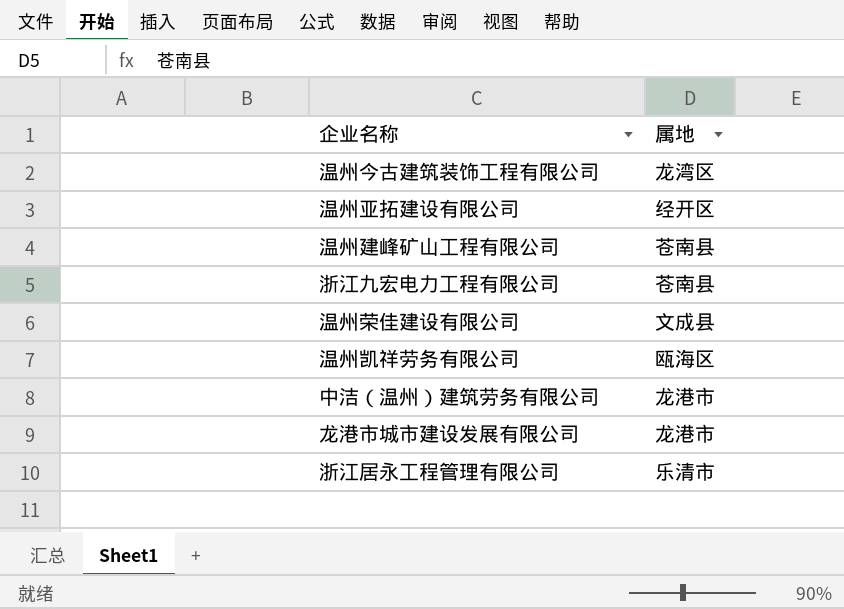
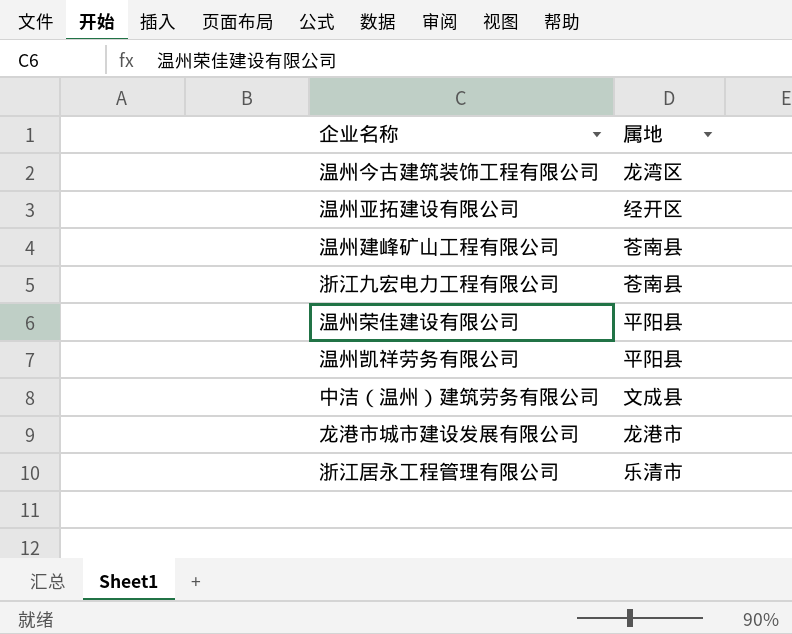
温州荣佳建设有限公司 | 属地: 文成县 -> 平阳县
温州凯祥劳务有限公司 | 属地: 瓯海区 -> 平阳县
中洁（温州）建筑劳务有限公司 | 属地: 龙港市 -> 文成县

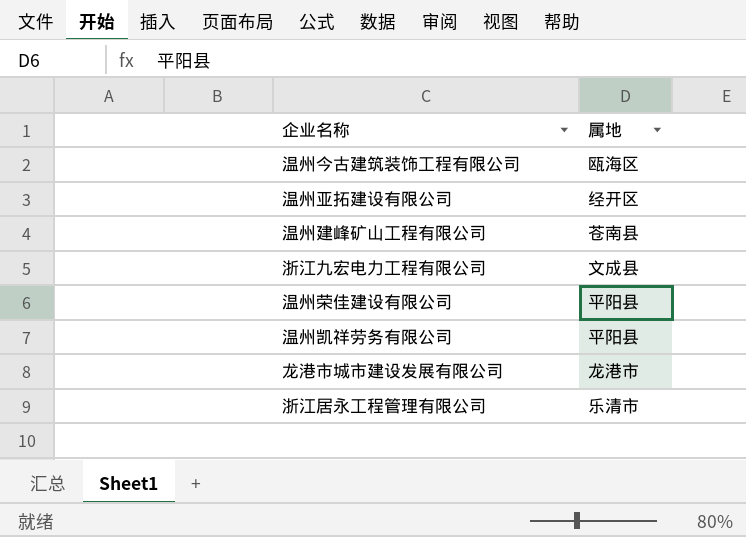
row 中洁（温州）建筑劳务有限公司: 文成县 -> none
温州今古建筑装饰工程有限公司 | 属地: 龙湾区 -> 瓯海区
浙江九宏电力工程有限公司 | 属地: 苍南县 -> 文成县

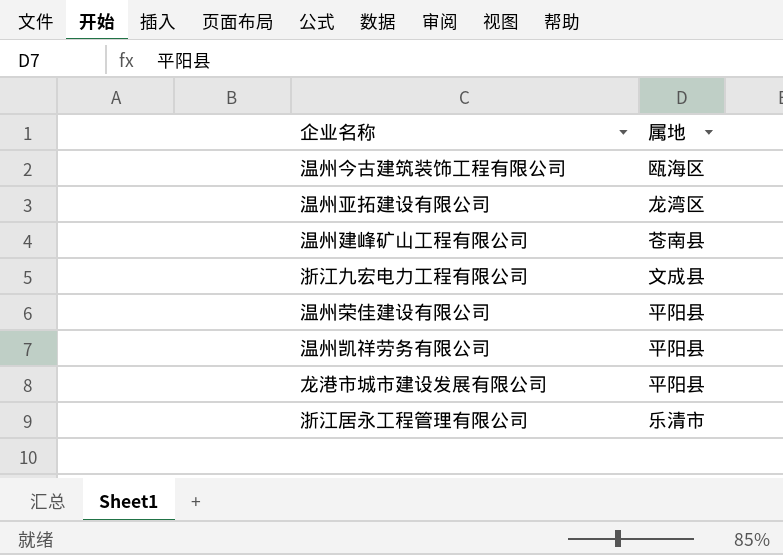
温州亚拓建设有限公司 | 属地: 经开区 -> 龙湾区
龙港市城市建设发展有限公司 | 属地: 龙港市 -> 平阳县

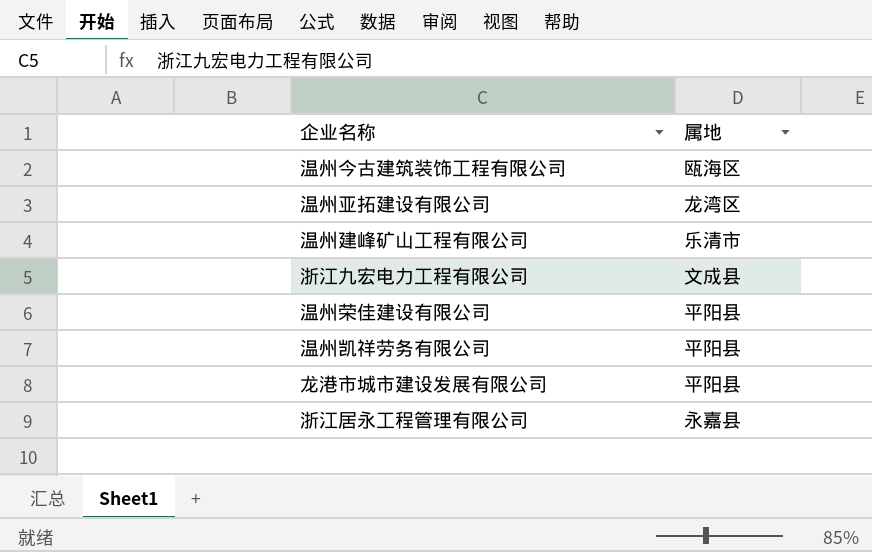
温州建峰矿山工程有限公司 | 属地: 苍南县 -> 乐清市
浙江居永工程管理有限公司 | 属地: 乐清市 -> 永嘉县

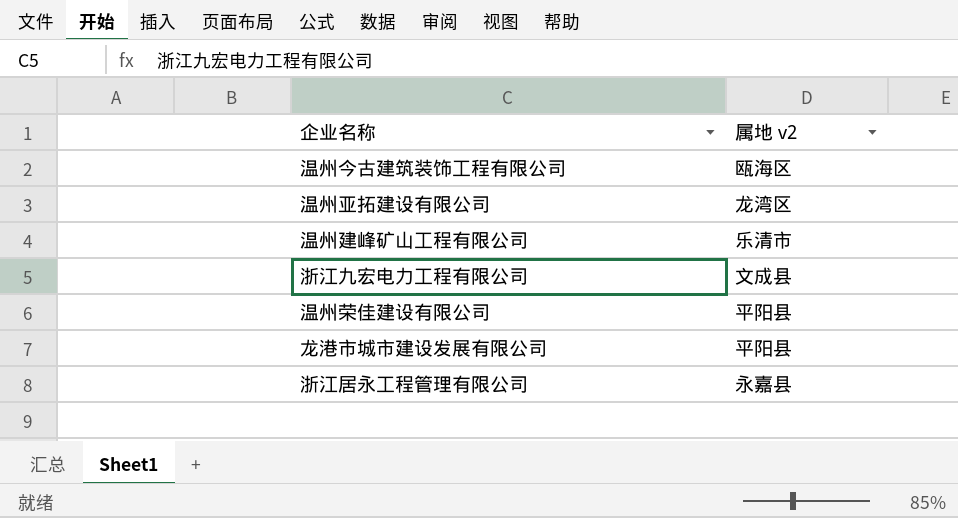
column name: 属地 -> 属地 v2
row 温州凯祥劳务有限公司: 平阳县 -> none

